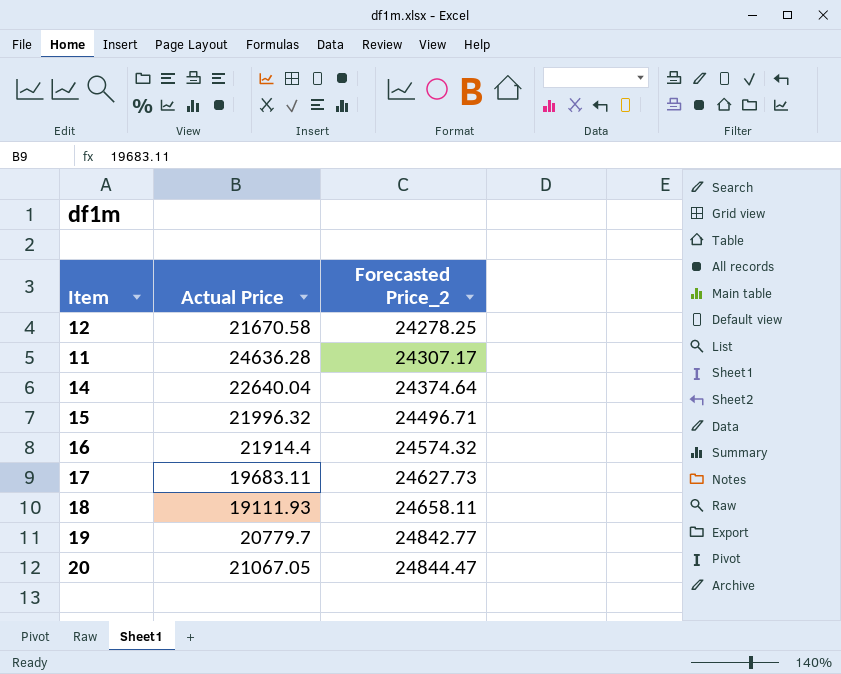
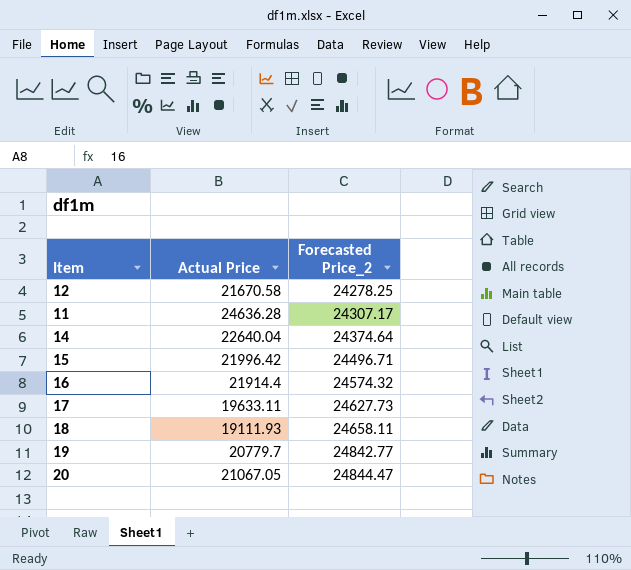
15 | Actual Price: 21996.32 -> 21996.42
17 | Actual Price: 19683.11 -> 19633.11

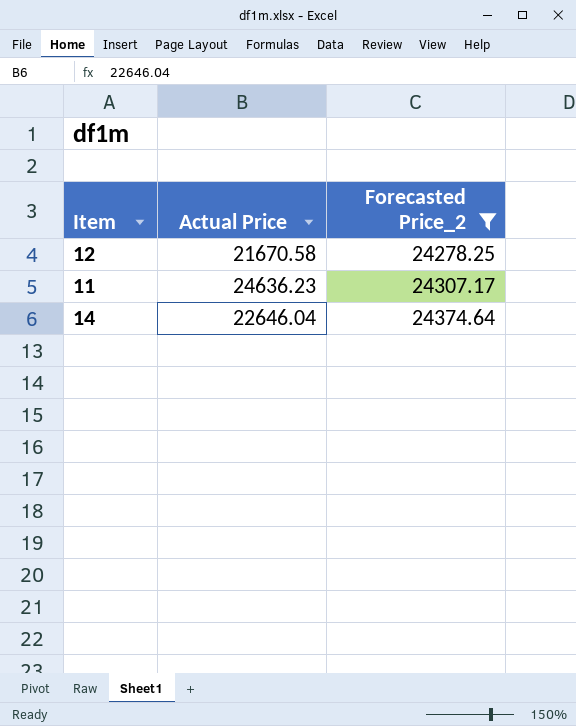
filter: none -> Forecasted Price_2 <= 24374.64
11 | Actual Price: 24636.28 -> 24636.23
14 | Actual Price: 22640.04 -> 22646.04

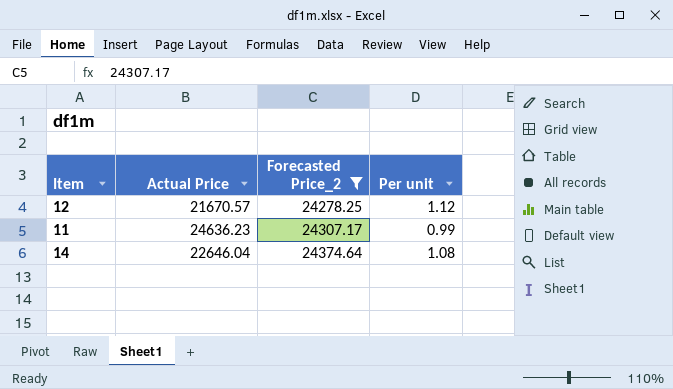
column Per unit | formula: none -> [Forecasted Price_2] / [Actual Price]
12 | Actual Price: 21670.58 -> 21670.57

